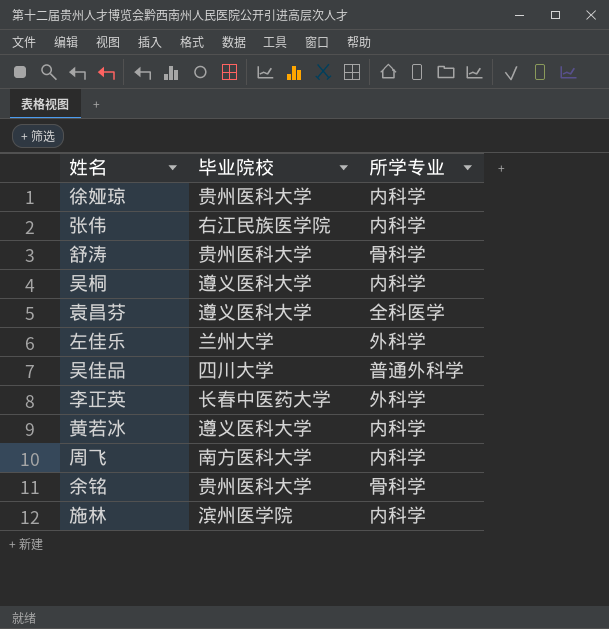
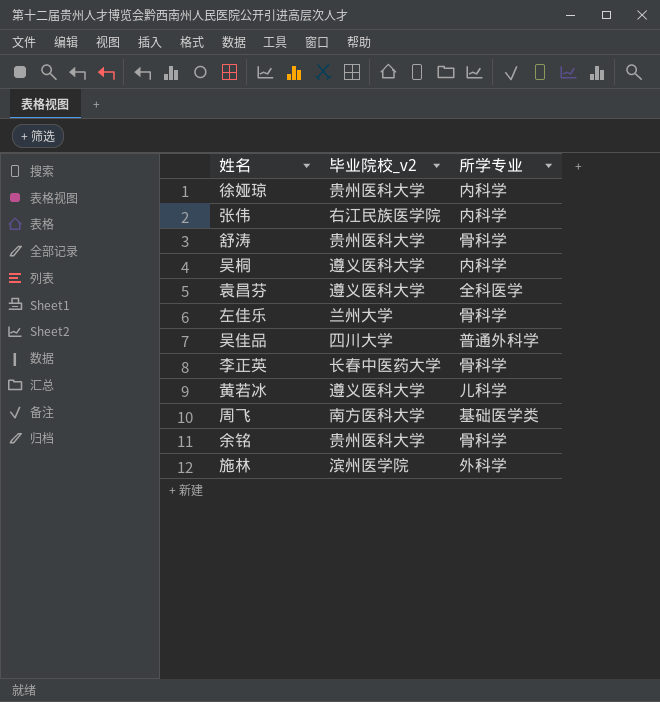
column name: 毕业院校 -> 毕业院校_v2
左佳乐 | 所学专业: 外科学 -> 骨科学
李正英 | 所学专业: 外科学 -> 骨科学
黄若冰 | 所学专业: 内科学 -> 儿科学
周飞 | 所学专业: 内科学 -> 基础医学类
施林 | 所学专业: 内科学 -> 外科学

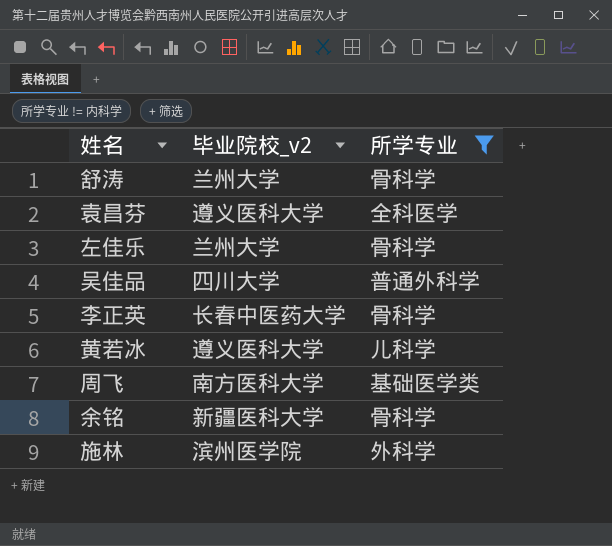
filter: none -> 所学专业 != 内科学
舒涛 | 毕业院校_v2: 贵州医科大学 -> 兰州大学
余铭 | 毕业院校_v2: 贵州医科大学 -> 新疆医科大学

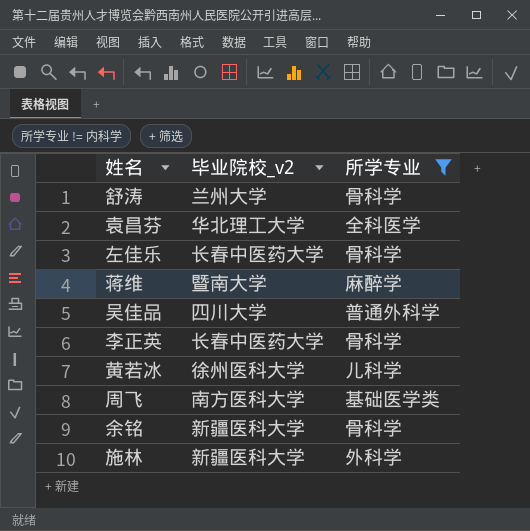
袁昌芬 | 毕业院校_v2: 遵义医科大学 -> 华北理工大学
左佳乐 | 毕业院校_v2: 兰州大学 -> 长春中医药大学
row 蒋维: none -> 暨南大学 | 麻醉学
黄若冰 | 毕业院校_v2: 遵义医科大学 -> 徐州医科大学
施林 | 毕业院校_v2: 滨州医学院 -> 新疆医科大学

